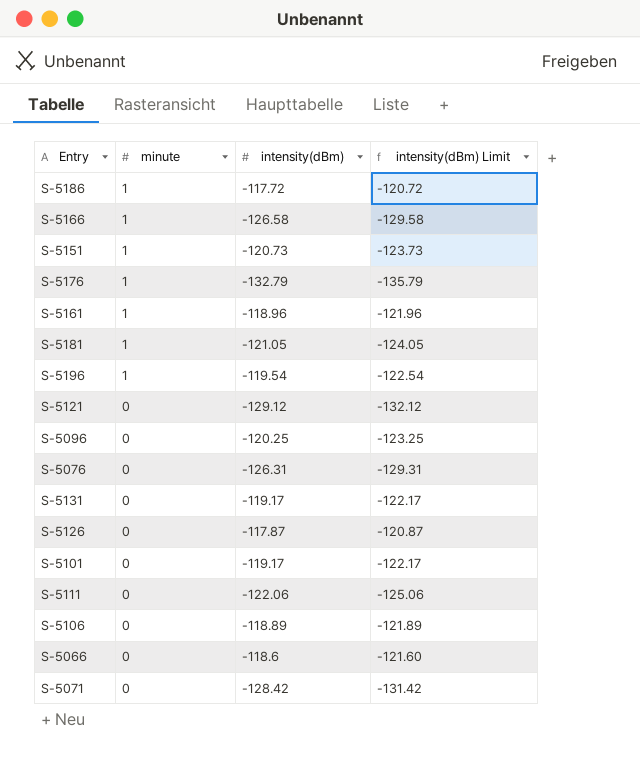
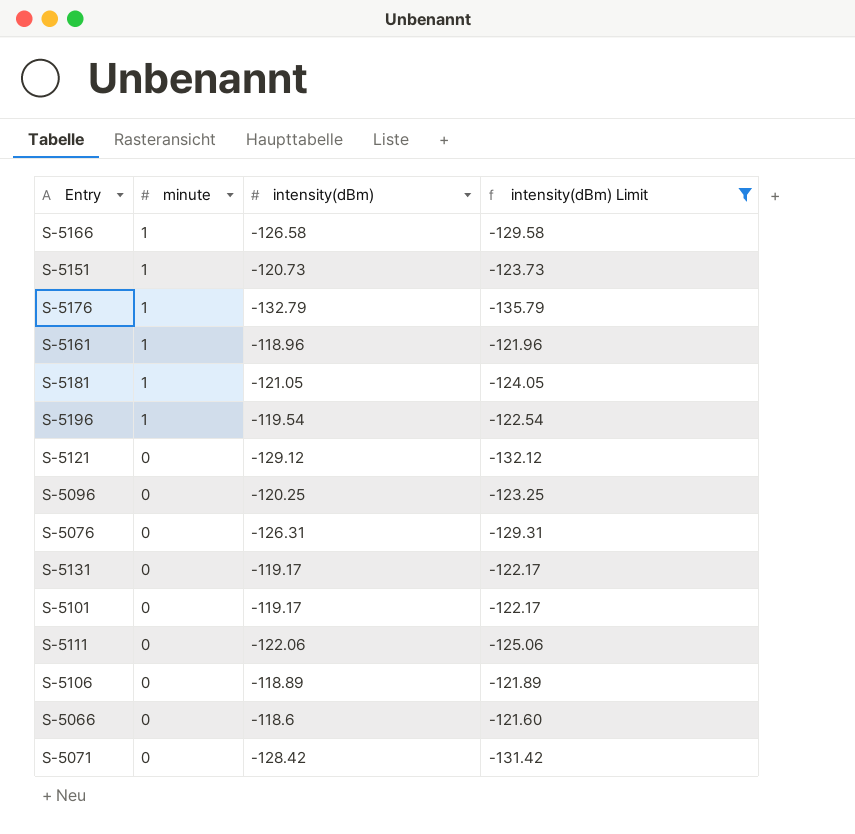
filter: none -> intensity(dBm) Limit <= -121.60

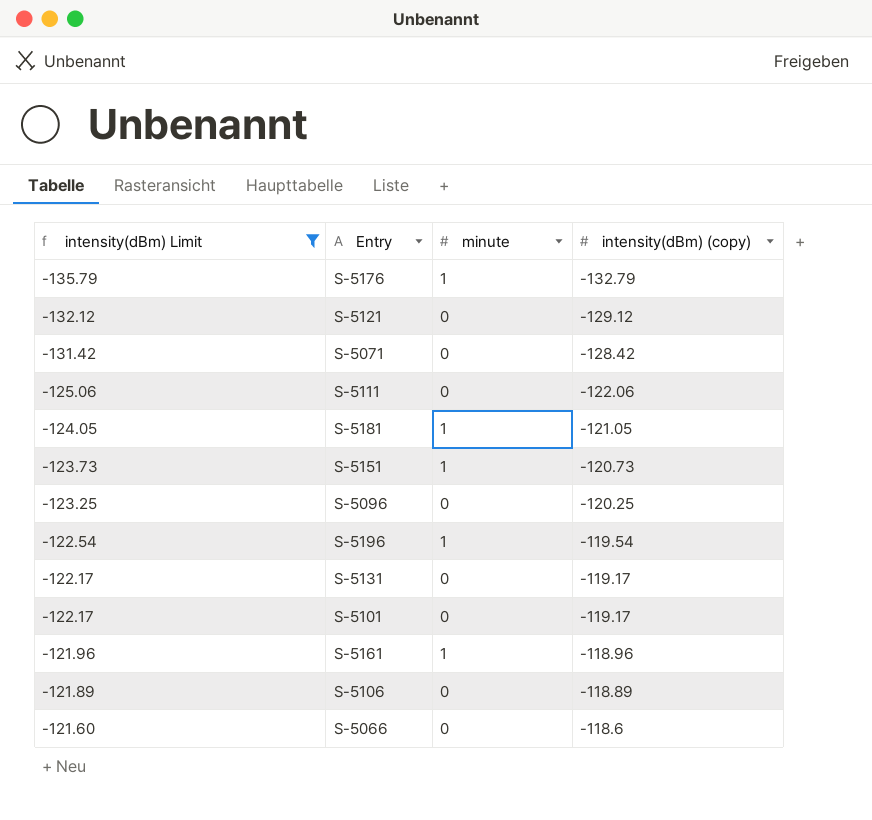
row order: minute descending -> intensity(dBm) Limit ascending
column intensity(dBm) Limit | position: 4 -> 1
column name: intensity(dBm) -> intensity(dBm) (copy)
row S-5166: 1 | -126.58 | -129.58 -> none
row S-5076: 0 | -126.31 | -129.31 -> none

